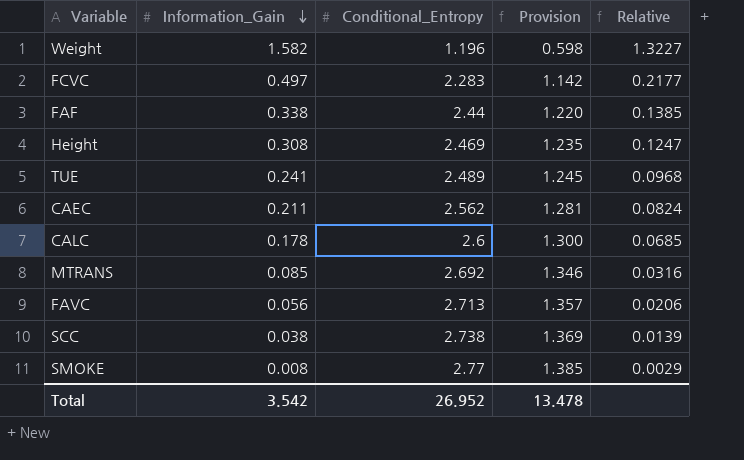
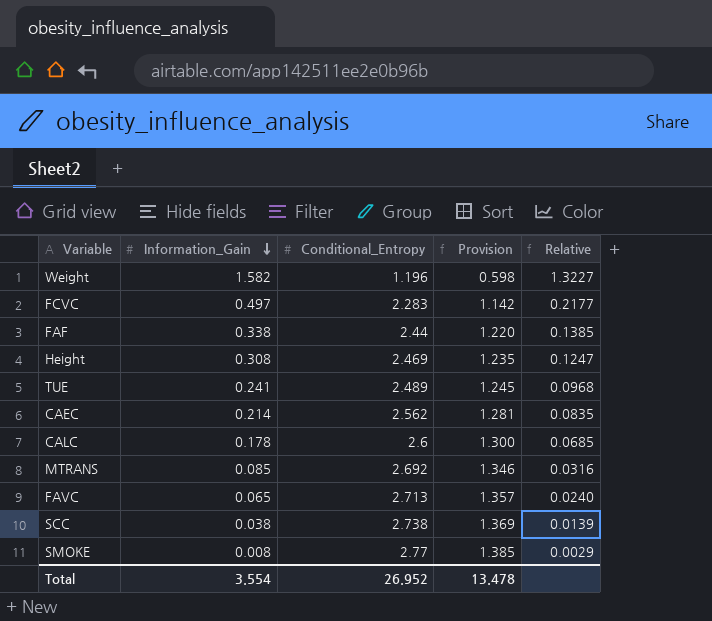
CAEC | Information_Gain: 0.211 -> 0.214
CAEC | Relative: 0.0824 -> 0.0835
FAVC | Information_Gain: 0.056 -> 0.065
FAVC | Relative: 0.0206 -> 0.0240
Total | Information_Gain: 3.542 -> 3.554

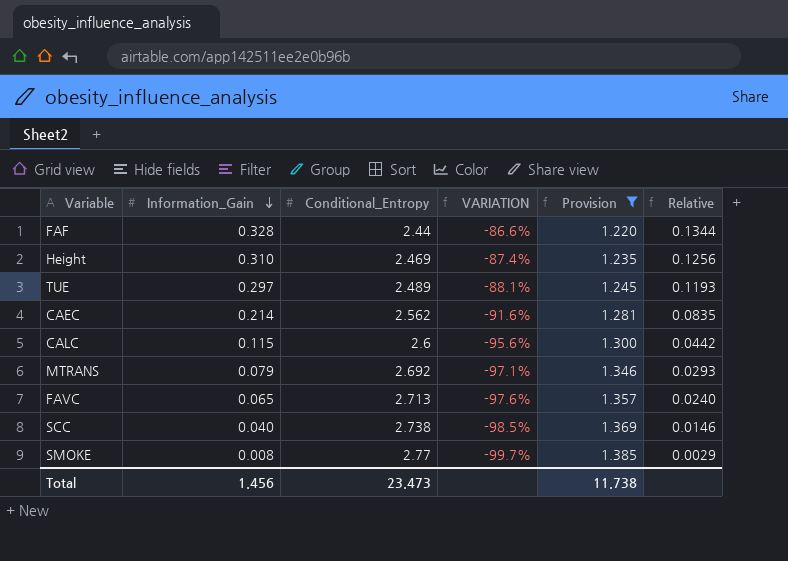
filter: none -> Provision >= 1.220
column VARIATION | formula: none -> ([Information_Gain] - [Conditional_Entropy]) / [Conditional_Entropy]
FAF | Information_Gain: 0.338 -> 0.328
FAF | Relative: 0.1385 -> 0.1344
Height | Information_Gain: 0.308 -> 0.310
Height | Relative: 0.1247 -> 0.1256
TUE | Information_Gain: 0.241 -> 0.297
TUE | Relative: 0.0968 -> 0.1193
CALC | Information_Gain: 0.178 -> 0.115
CALC | Relative: 0.0685 -> 0.0442
MTRANS | Information_Gain: 0.085 -> 0.079
MTRANS | Relative: 0.0316 -> 0.0293
SCC | Information_Gain: 0.038 -> 0.040
SCC | Relative: 0.0139 -> 0.0146
Total | Information_Gain: 3.554 -> 1.456
Total | Conditional_Entropy: 26.952 -> 23.473
Total | Provision: 13.478 -> 11.738

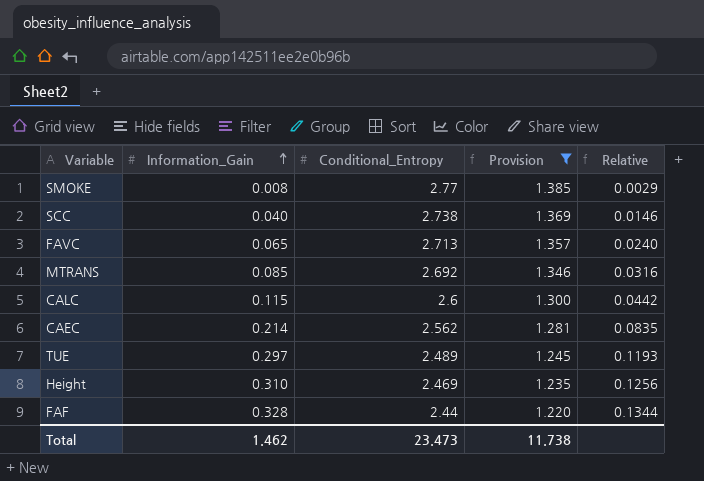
row order: Information_Gain descending -> Information_Gain ascending
column VARIATION | formula: ([Information_Gain] - [Conditional_Entropy]) / [Conditional_Entropy] -> none
MTRANS | Information_Gain: 0.079 -> 0.085
MTRANS | Relative: 0.0293 -> 0.0316
Total | Information_Gain: 1.456 -> 1.462

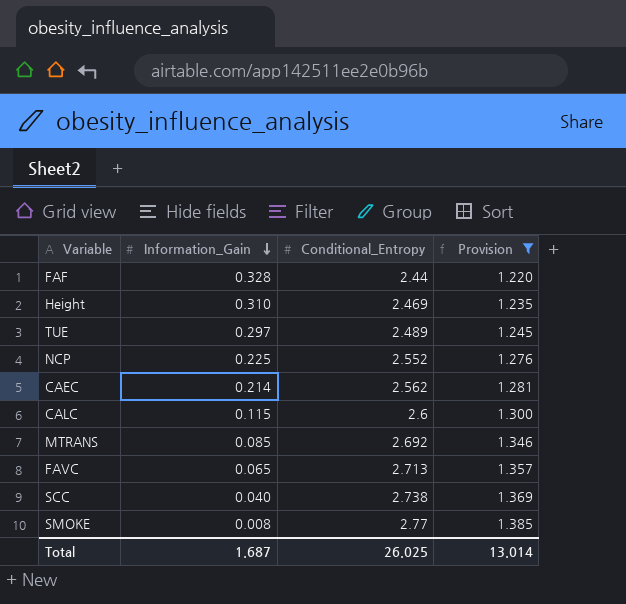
row order: Information_Gain ascending -> Information_Gain descending
column Relative | formula: [Information_Gain] / [Conditional_Entropy] -> none
row NCP: none -> 0.225 | 2.552 | 1.276
Total | Information_Gain: 1.462 -> 1.687
Total | Conditional_Entropy: 23.473 -> 26.025
Total | Provision: 11.738 -> 13.014

